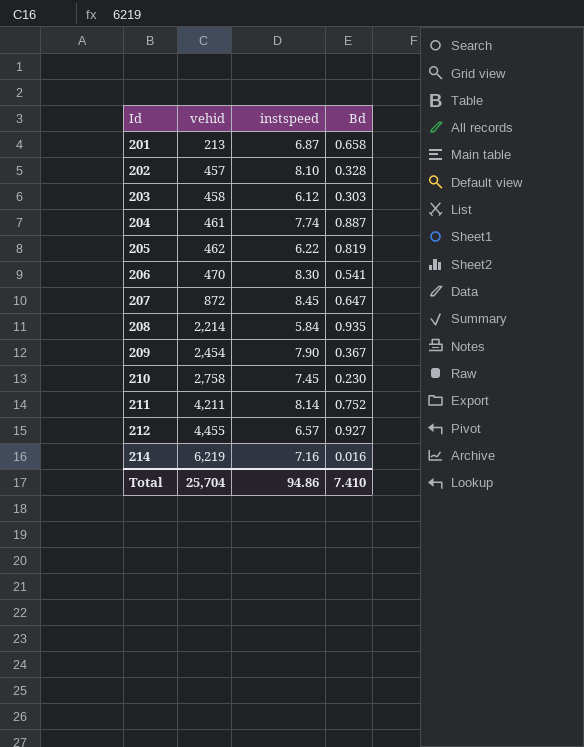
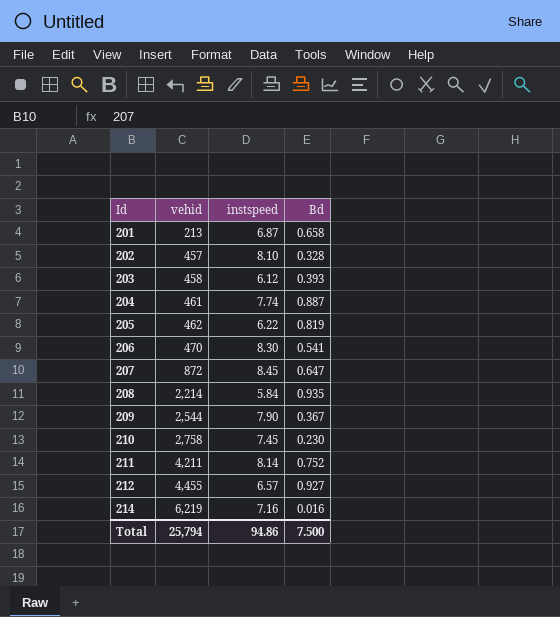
203 | Bd: 0.303 -> 0.393
209 | vehid: 2,454 -> 2,544
Total | vehid: 25,704 -> 25,794
Total | Bd: 7.410 -> 7.500

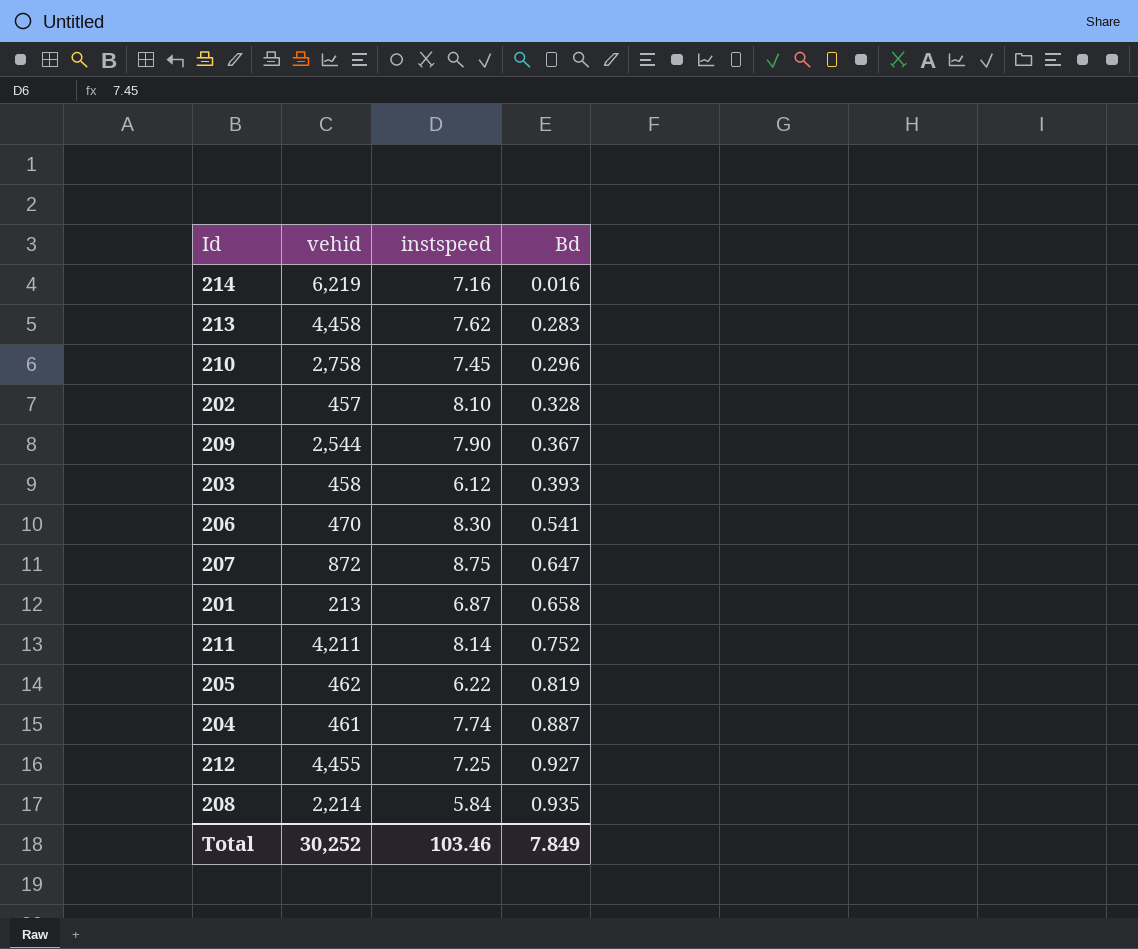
row order: Id ascending -> Bd ascending
row 213: none -> 4,458 | 7.62 | 0.283
210 | Bd: 0.230 -> 0.296
207 | instspeed: 8.45 -> 8.75
212 | instspeed: 6.57 -> 7.25
Total | vehid: 25,794 -> 30,252
Total | instspeed: 94.86 -> 103.46
Total | Bd: 7.500 -> 7.849

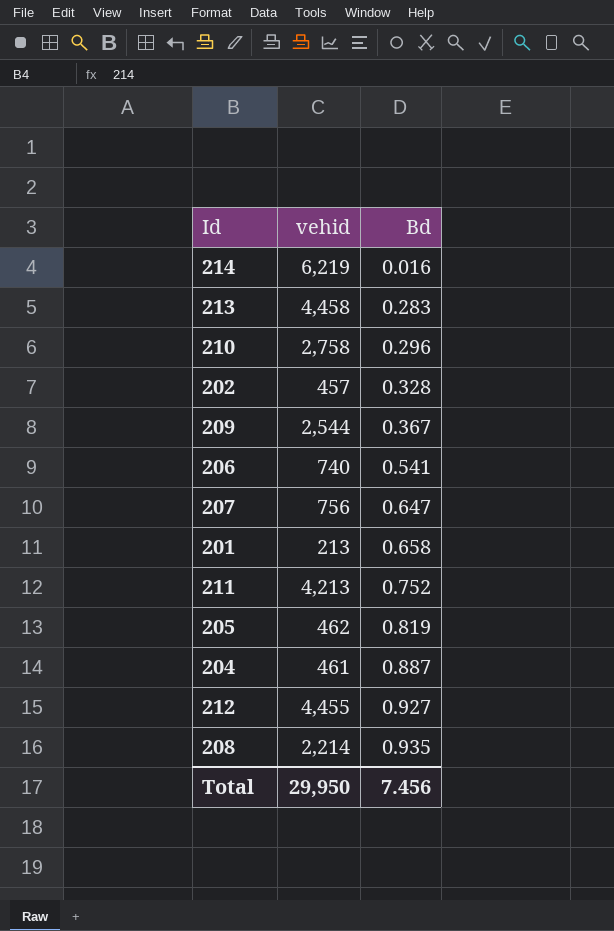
column instspeed | position: 3 -> none
row 203: 458 | 6.12 | 0.393 -> none
206 | vehid: 470 -> 740
207 | vehid: 872 -> 756
211 | vehid: 4,211 -> 4,213
Total | vehid: 30,252 -> 29,950
Total | Bd: 7.849 -> 7.456

